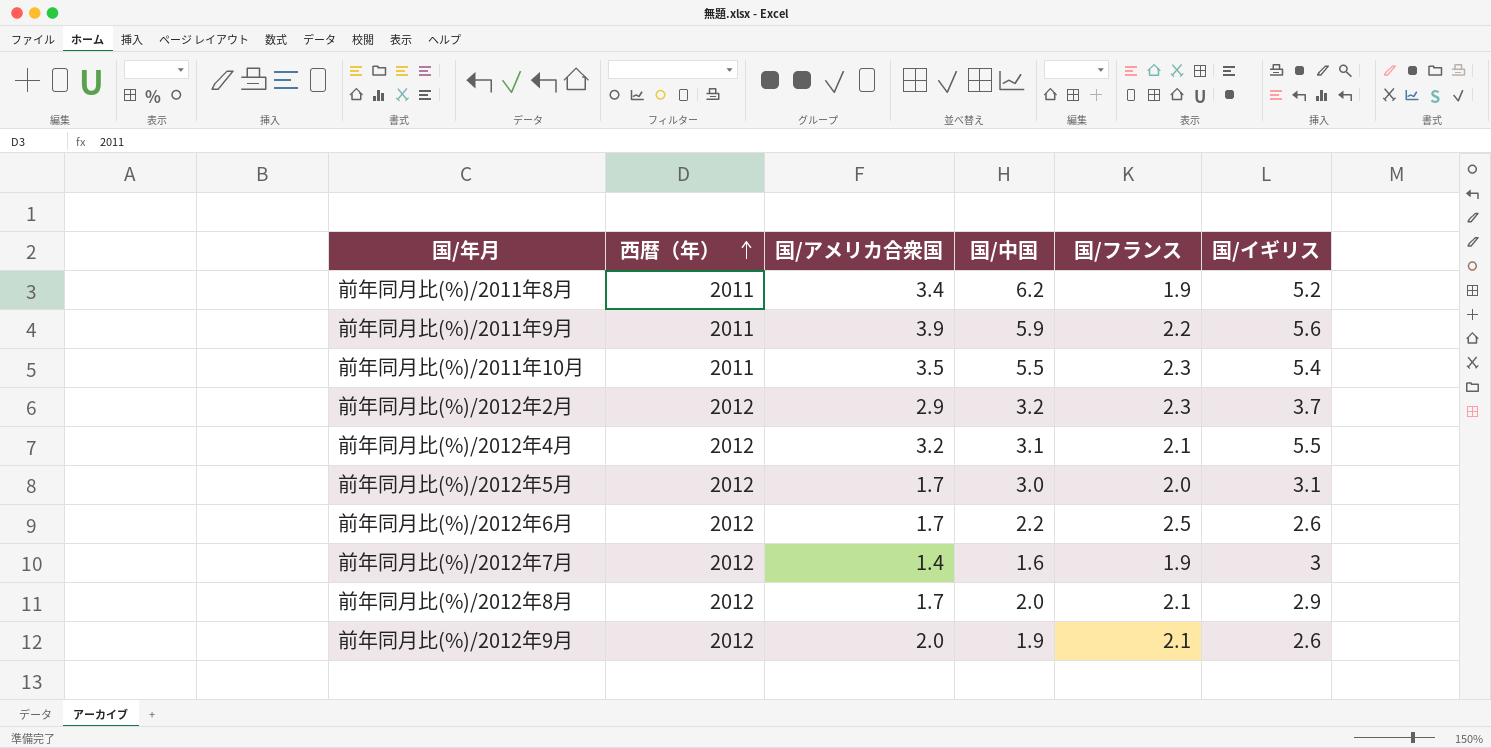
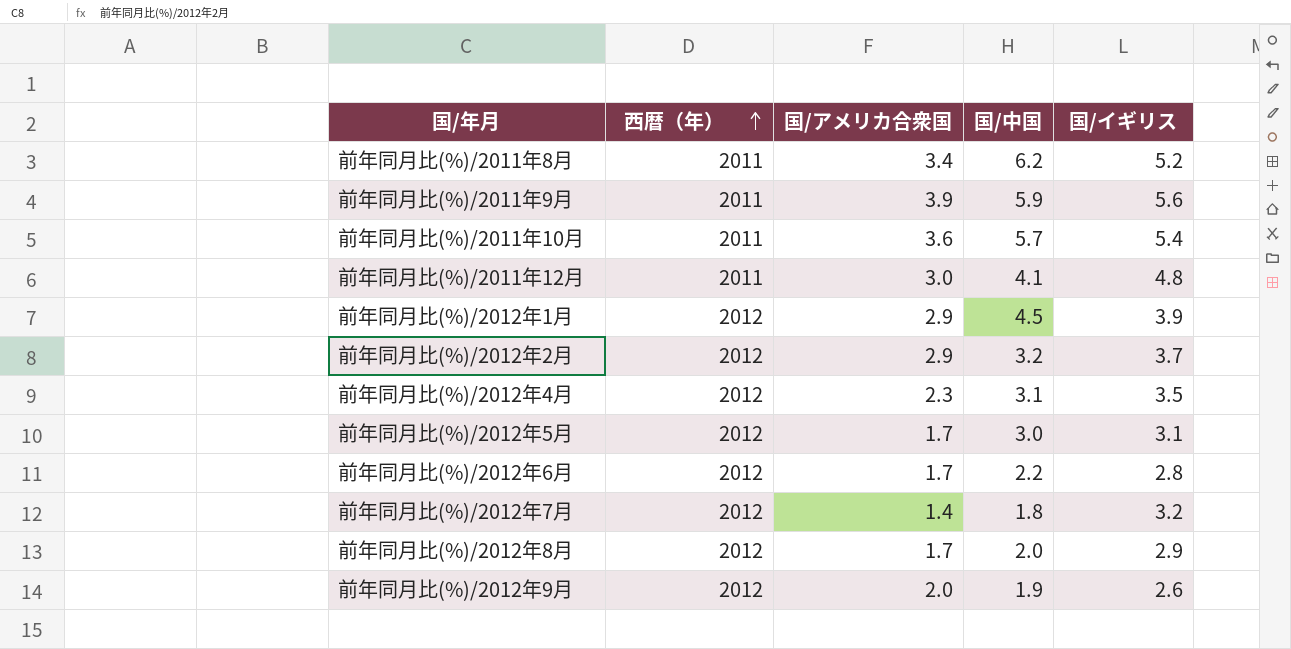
column 国/フランス | position: 5 -> none
前年同月比(%)/2011年10月 | 国/アメリカ合衆国: 3.5 -> 3.6
前年同月比(%)/2011年10月 | 国/中国: 5.5 -> 5.7
row 前年同月比(%)/2011年12月: none -> 2011 | 3.0 | 4.1 | 4.8
row 前年同月比(%)/2012年1月: none -> 2012 | 2.9 | 4.5 | 3.9
前年同月比(%)/2012年4月 | 国/アメリカ合衆国: 3.2 -> 2.3
前年同月比(%)/2012年4月 | 国/イギリス: 5.5 -> 3.5
前年同月比(%)/2012年6月 | 国/イギリス: 2.6 -> 2.8
前年同月比(%)/2012年7月 | 国/中国: 1.6 -> 1.8
前年同月比(%)/2012年7月 | 国/イギリス: 3 -> 3.2

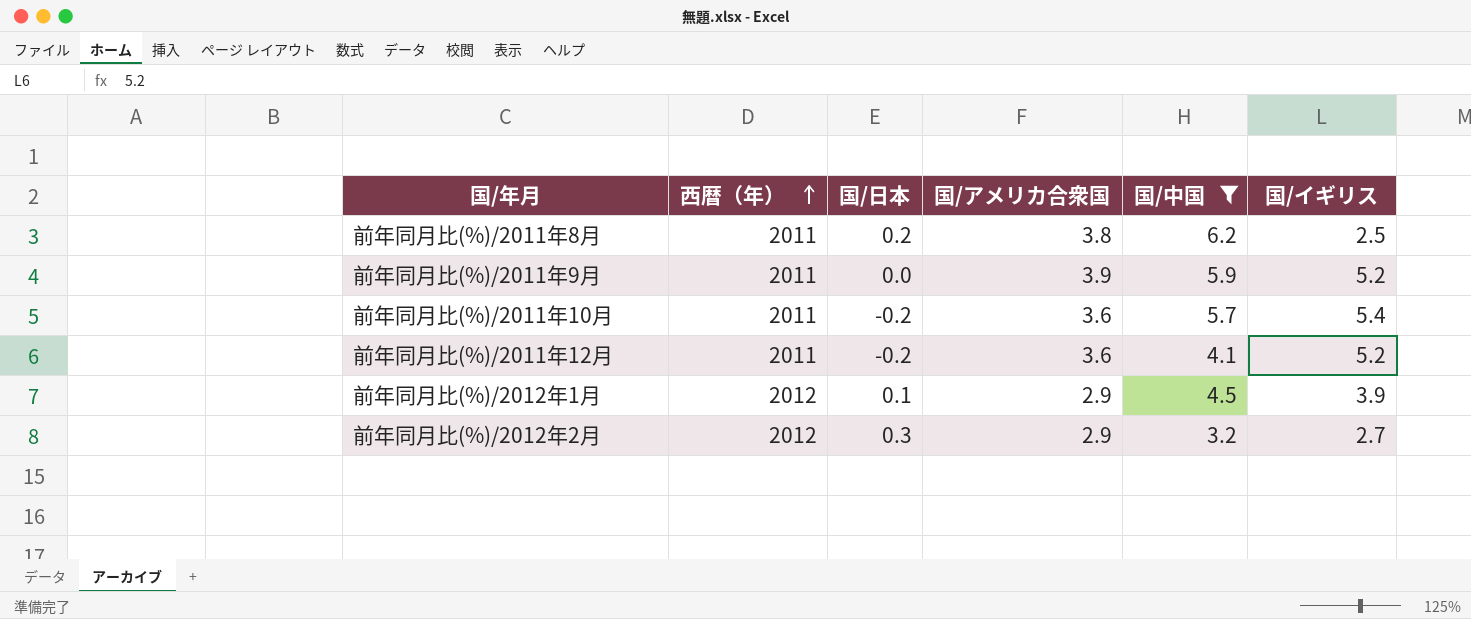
filter: none -> 国/中国 >= 3.2
column 国/日本 | position: none -> 3
前年同月比(%)/2011年8月 | 国/アメリカ合衆国: 3.4 -> 3.8
前年同月比(%)/2011年8月 | 国/イギリス: 5.2 -> 2.5
前年同月比(%)/2011年9月 | 国/イギリス: 5.6 -> 5.2
前年同月比(%)/2011年12月 | 国/アメリカ合衆国: 3.0 -> 3.6
前年同月比(%)/2011年12月 | 国/イギリス: 4.8 -> 5.2
前年同月比(%)/2012年2月 | 国/イギリス: 3.7 -> 2.7

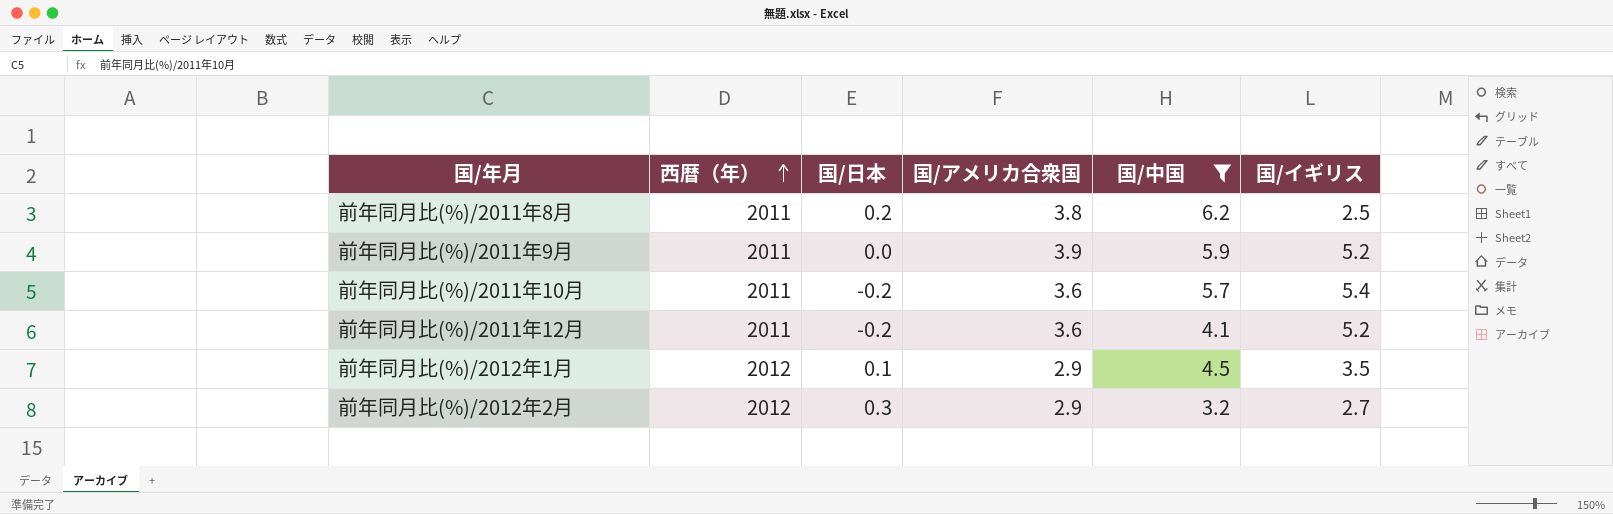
前年同月比(%)/2012年1月 | 国/イギリス: 3.9 -> 3.5

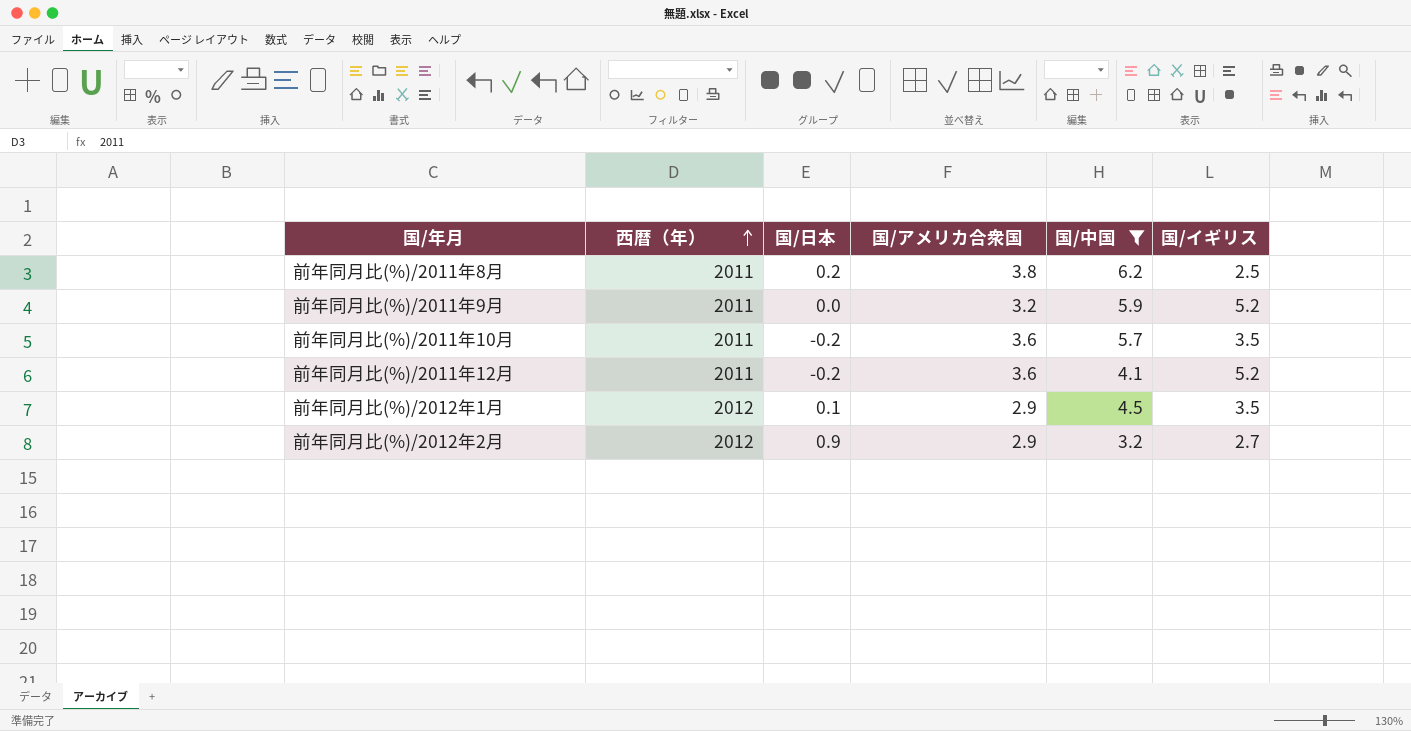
前年同月比(%)/2011年9月 | 国/アメリカ合衆国: 3.9 -> 3.2
前年同月比(%)/2011年10月 | 国/イギリス: 5.4 -> 3.5
前年同月比(%)/2012年2月 | 国/日本: 0.3 -> 0.9

